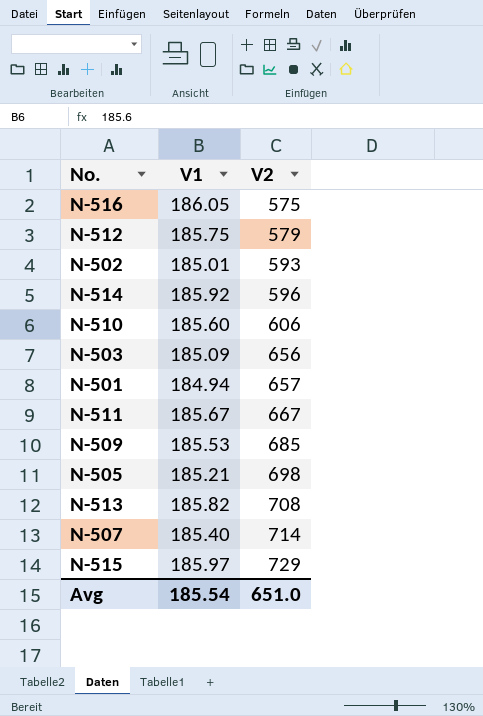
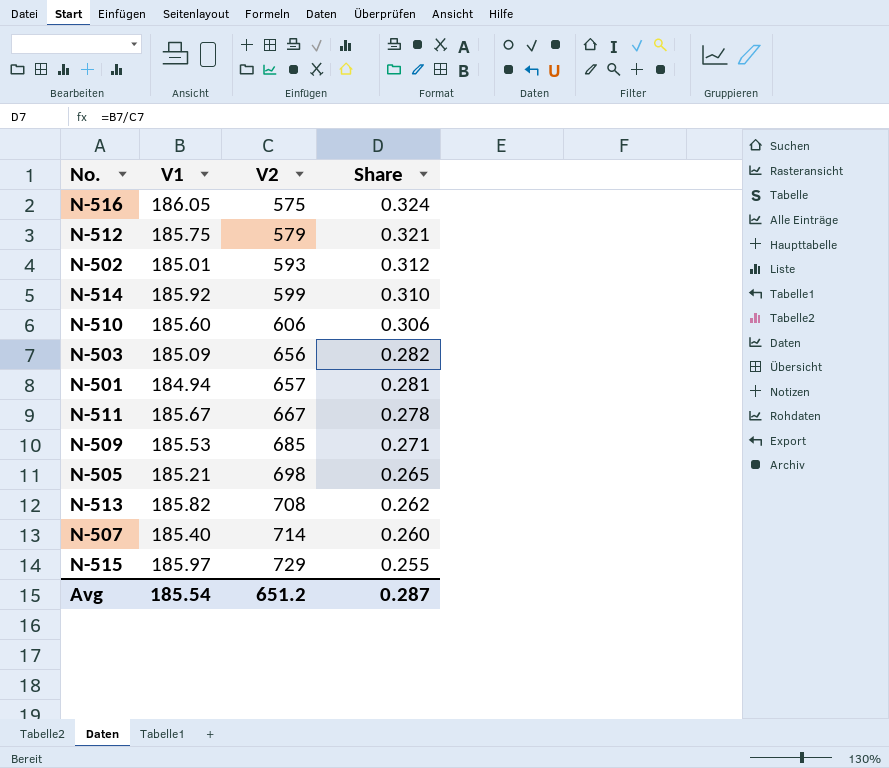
column Share | formula: none -> [V1] / [V2]
N-514 | V2: 596 -> 599
Avg | V2: 651.0 -> 651.2

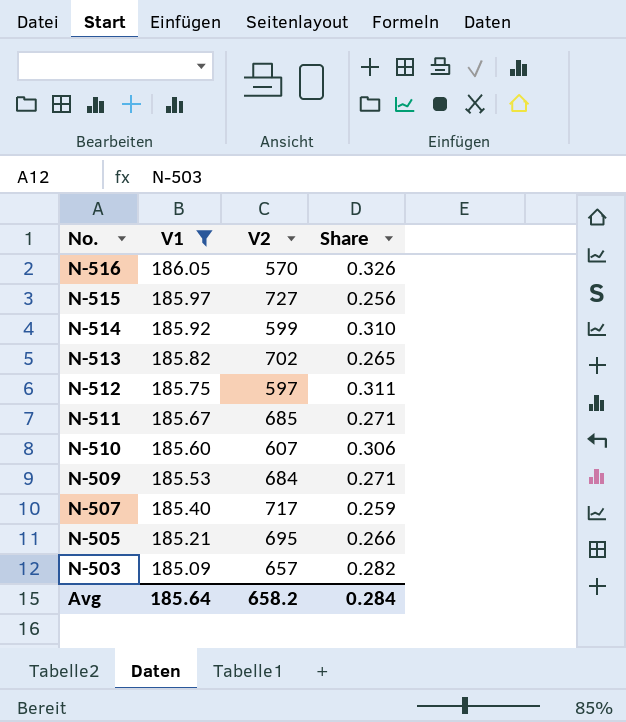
filter: none -> V1 >= 185.09
row order: V2 ascending -> No. descending
N-516 | V2: 575 -> 570
N-516 | Share: 0.324 -> 0.326
N-515 | V2: 729 -> 727
N-515 | Share: 0.255 -> 0.256
N-513 | V2: 708 -> 702
N-513 | Share: 0.262 -> 0.265
N-512 | V2: 579 -> 597
N-512 | Share: 0.321 -> 0.311
N-511 | V2: 667 -> 685
N-511 | Share: 0.278 -> 0.271
N-510 | V2: 606 -> 607
N-509 | V2: 685 -> 684
N-507 | V2: 714 -> 717
N-507 | Share: 0.260 -> 0.259
N-505 | V2: 698 -> 695
N-505 | Share: 0.265 -> 0.266
N-503 | V2: 656 -> 657
Avg | V1: 185.54 -> 185.64
Avg | V2: 651.2 -> 658.2
Avg | Share: 0.287 -> 0.284

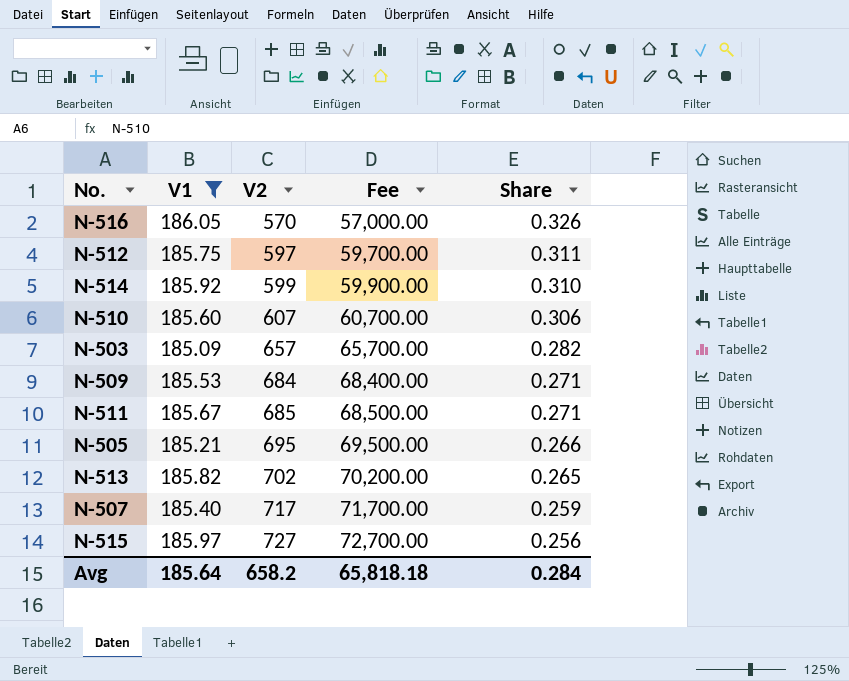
row order: No. descending -> V2 ascending
column Fee | formula: none -> [V2] * 100

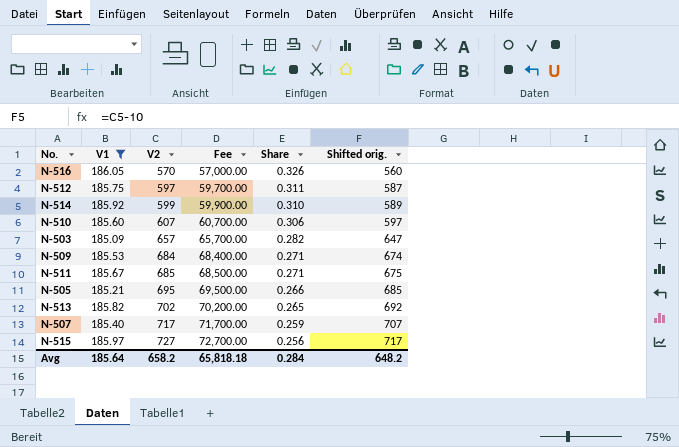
column Shifted orig. | formula: none -> [V2] - 10

